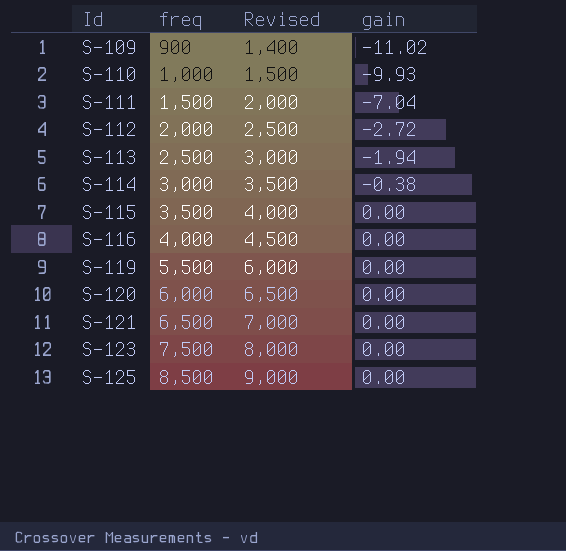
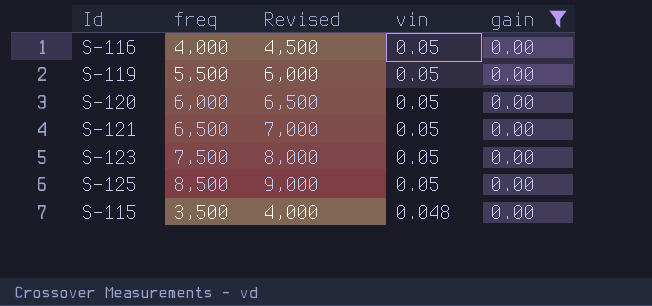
filter: none -> gain = 0.00
row order: Id ascending -> vin descending
column vin | position: none -> 4

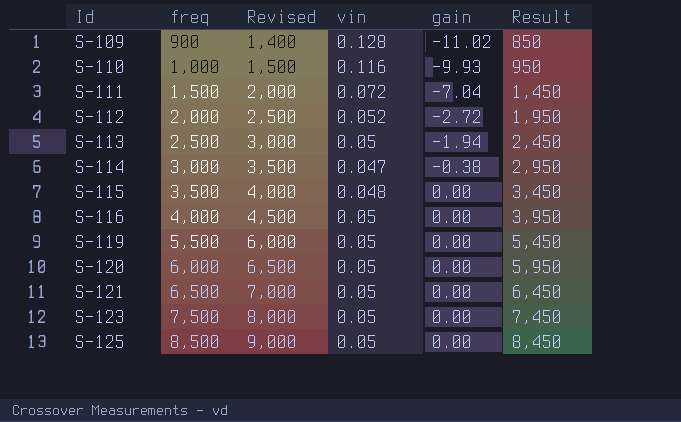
filter: gain = 0.00 -> none
row order: vin descending -> Id ascending
column Result | formula: none -> [freq] - 50

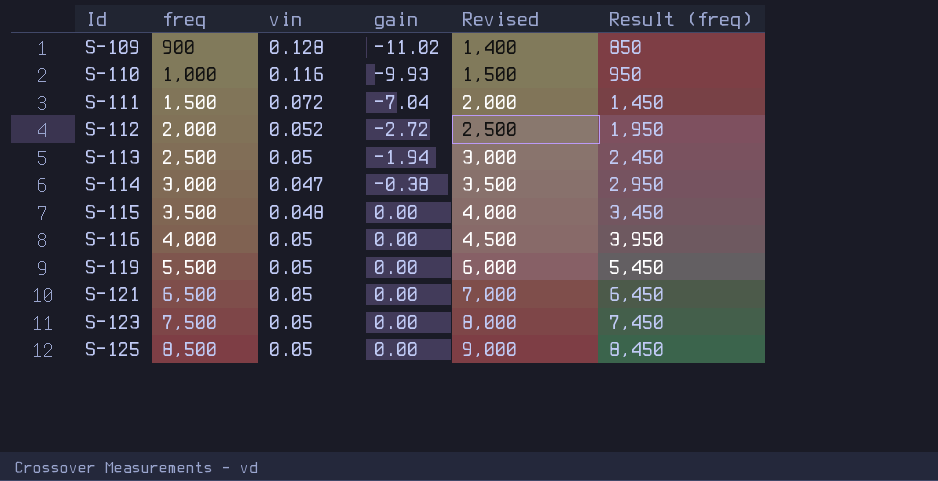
column Revised | position: 3 -> 5
column name: Result -> Result (freq)
row S-120: 6,000 | 6,500 | 0.05 | 0.00 | 5,950 -> none

